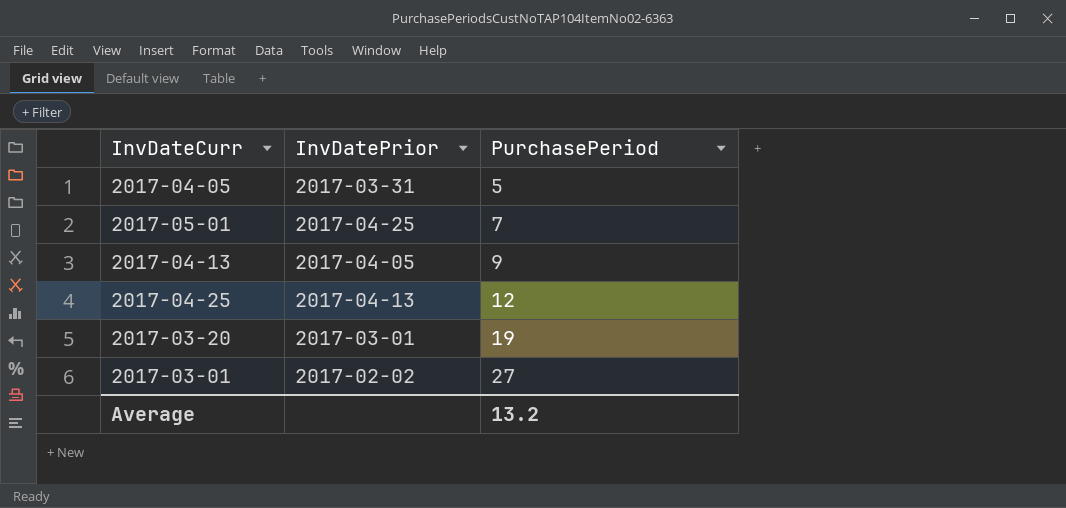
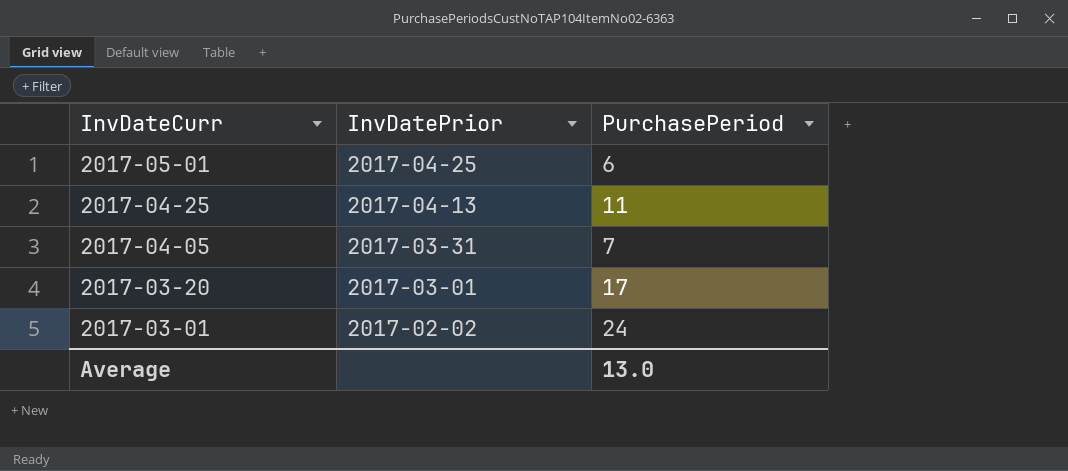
row order: PurchasePeriod ascending -> InvDateCurr descending
row 2017-04-13: 2017-04-05 | 9 -> none
2017-05-01 | PurchasePeriod: 7 -> 6
2017-04-25 | PurchasePeriod: 12 -> 11
2017-04-05 | PurchasePeriod: 5 -> 7
2017-03-20 | PurchasePeriod: 19 -> 17
2017-03-01 | PurchasePeriod: 27 -> 24
Average | PurchasePeriod: 13.2 -> 13.0

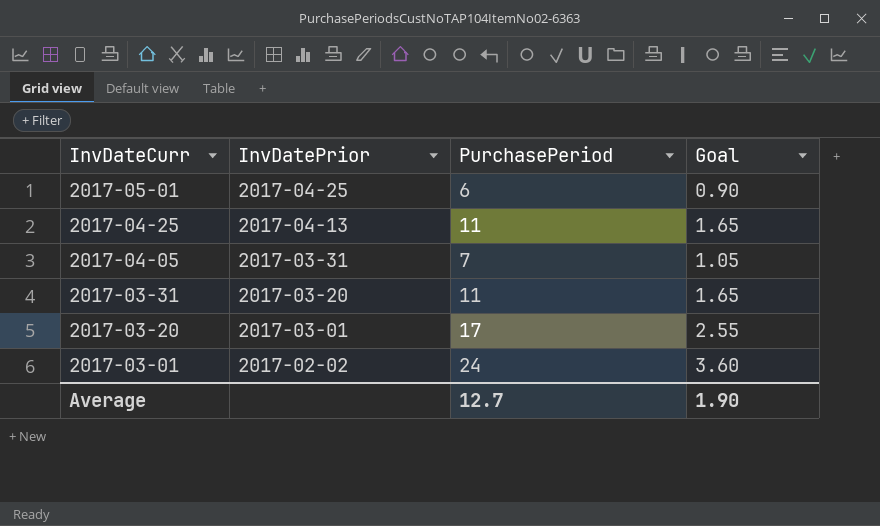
column Goal | formula: none -> [PurchasePeriod] * 0.15
row 2017-03-31: none -> 2017-03-20 | 11 | 1.65
Average | PurchasePeriod: 13.0 -> 12.7

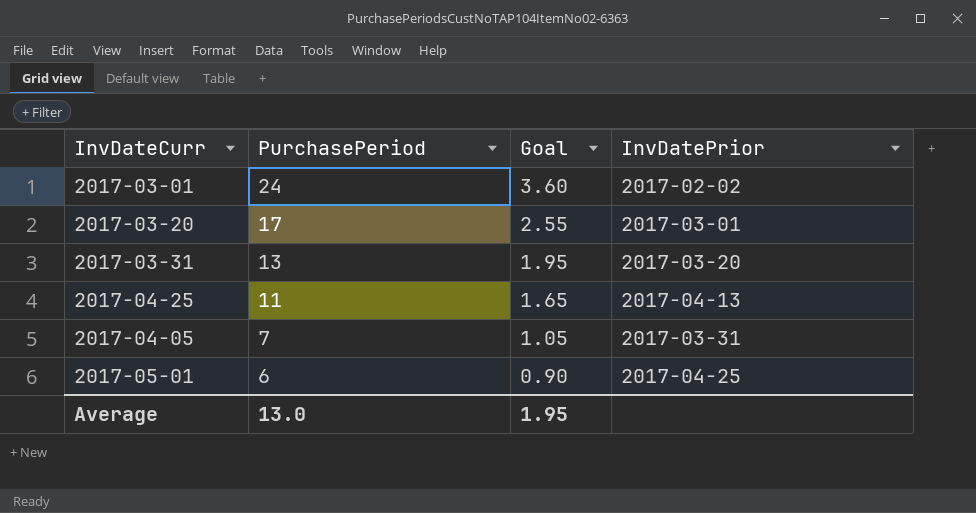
row order: InvDateCurr descending -> PurchasePeriod descending
column InvDatePrior | position: 2 -> 4
2017-03-31 | PurchasePeriod: 11 -> 13
2017-03-31 | Goal: 1.65 -> 1.95
Average | PurchasePeriod: 12.7 -> 13.0
Average | Goal: 1.90 -> 1.95

